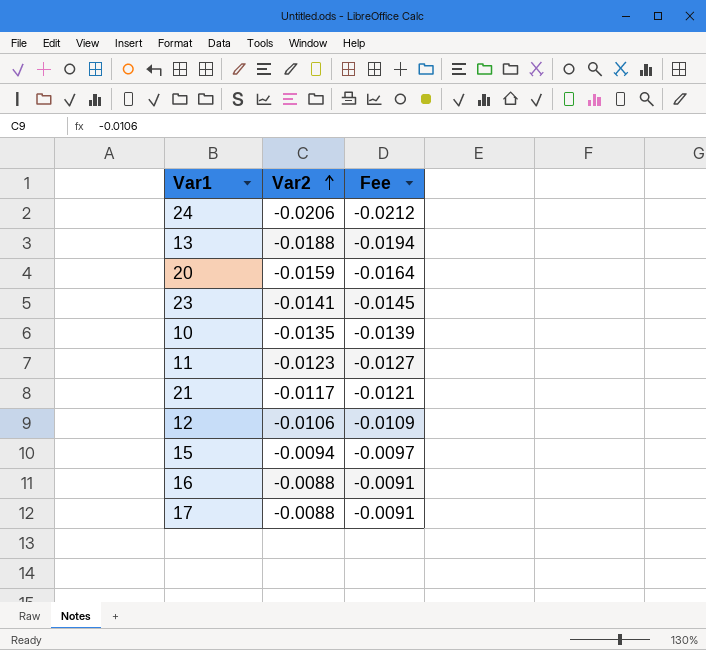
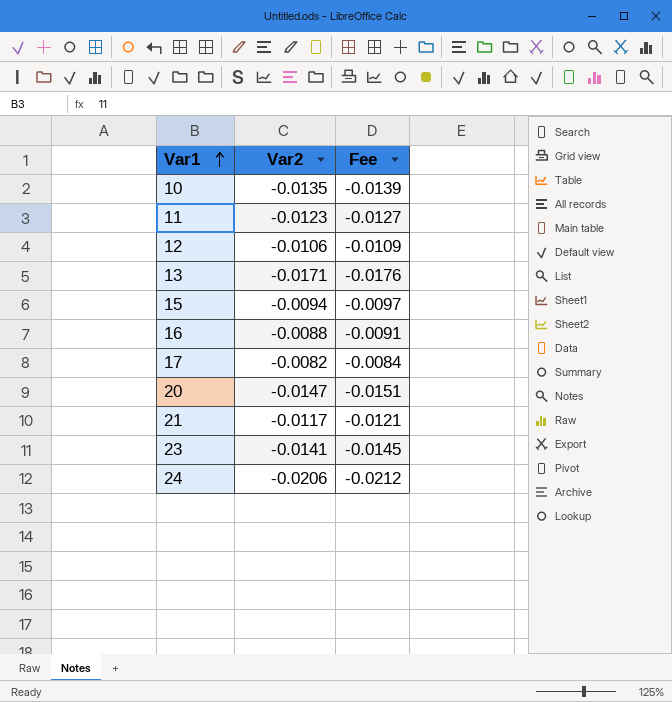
row order: Var2 ascending -> Var1 ascending
13 | Var2: -0.0188 -> -0.0171
13 | Fee: -0.0194 -> -0.0176
17 | Var2: -0.0088 -> -0.0082
17 | Fee: -0.0091 -> -0.0084
20 | Var2: -0.0159 -> -0.0147
20 | Fee: -0.0164 -> -0.0151

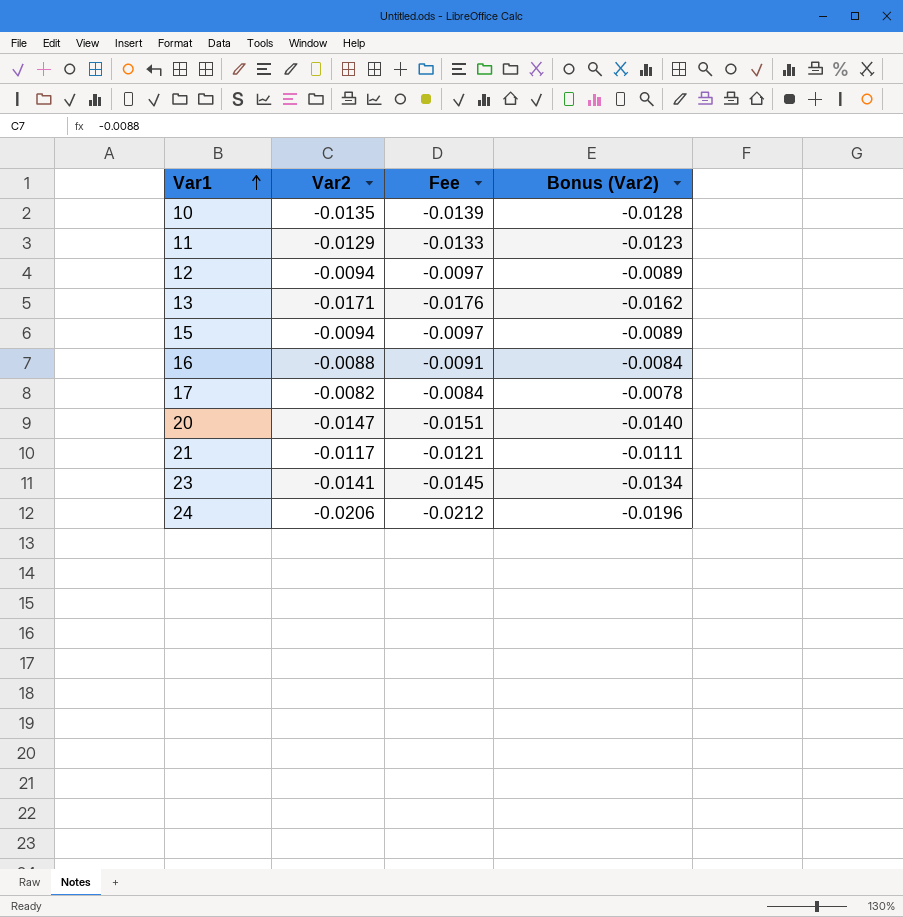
column Bonus (Var2) | formula: none -> [Var2] * 0.95
11 | Var2: -0.0123 -> -0.0129
11 | Fee: -0.0127 -> -0.0133
12 | Var2: -0.0106 -> -0.0094
12 | Fee: -0.0109 -> -0.0097

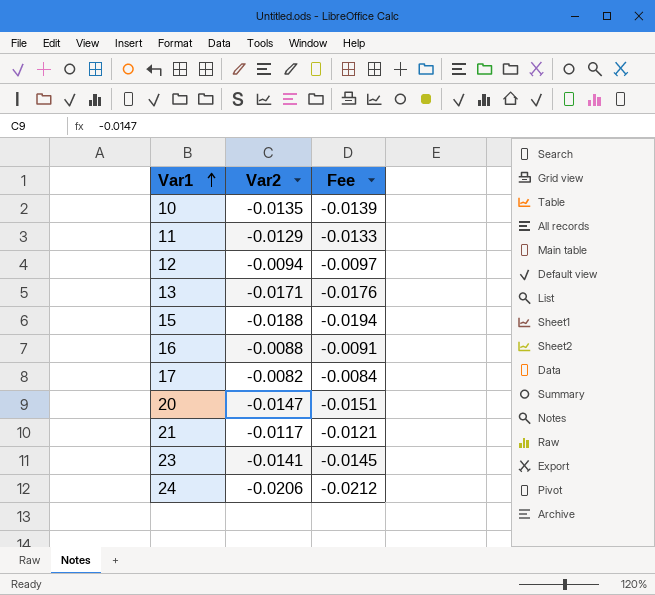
column Bonus (Var2) | formula: [Var2] * 0.95 -> none
15 | Var2: -0.0094 -> -0.0188
15 | Fee: -0.0097 -> -0.0194

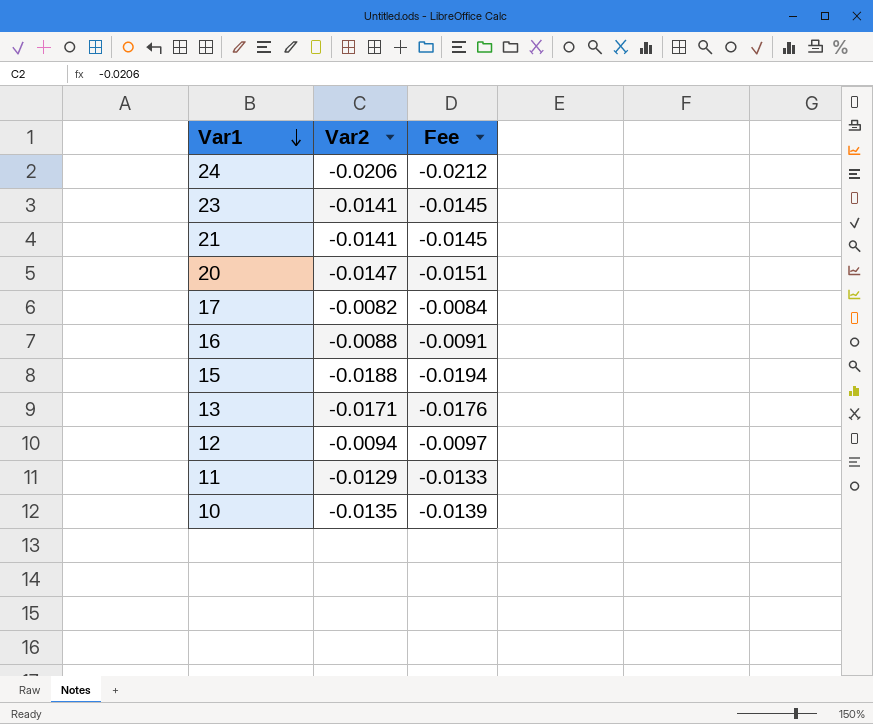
row order: Var1 ascending -> Var1 descending
21 | Var2: -0.0117 -> -0.0141
21 | Fee: -0.0121 -> -0.0145

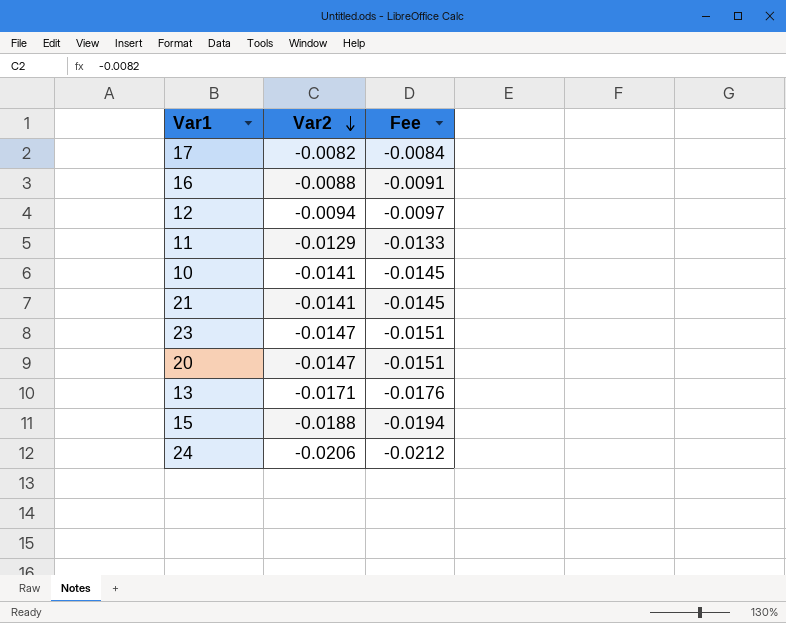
row order: Var1 descending -> Var2 descending
10 | Var2: -0.0135 -> -0.0141
10 | Fee: -0.0139 -> -0.0145
23 | Var2: -0.0141 -> -0.0147
23 | Fee: -0.0145 -> -0.0151

